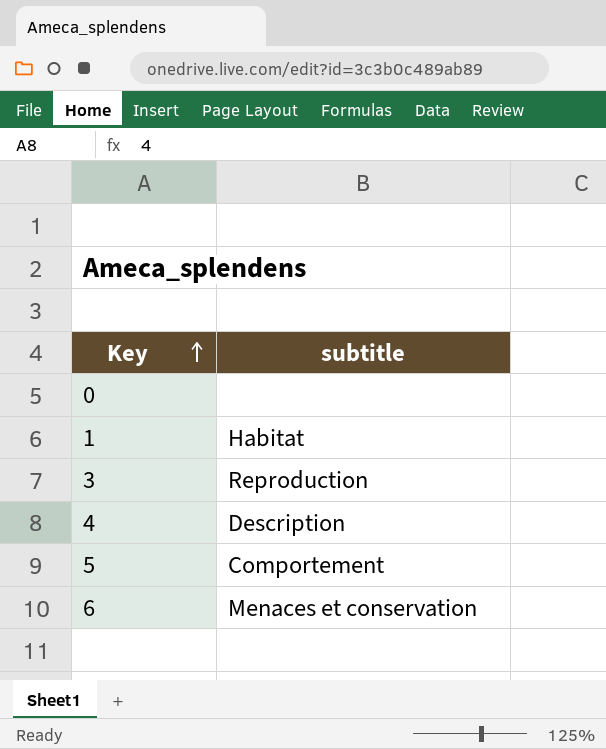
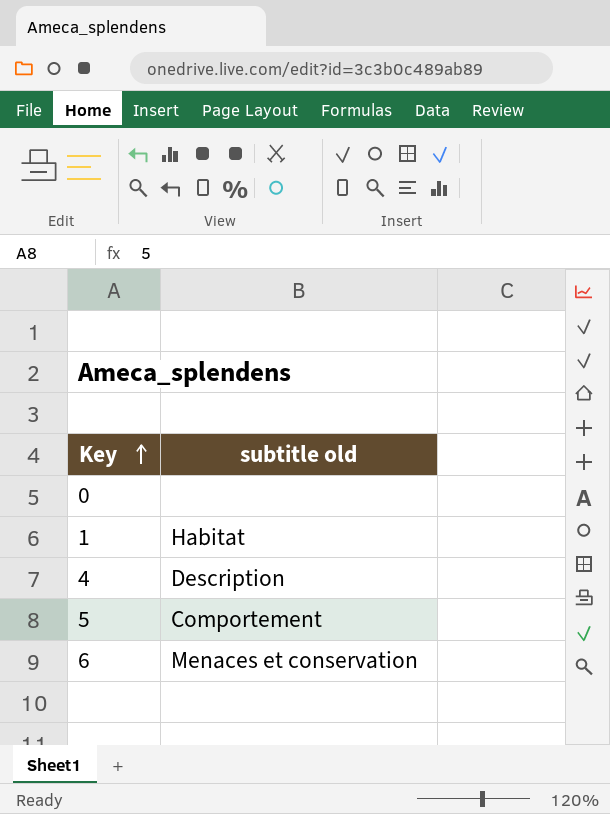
column name: subtitle -> subtitle old
row 3: Reproduction -> none

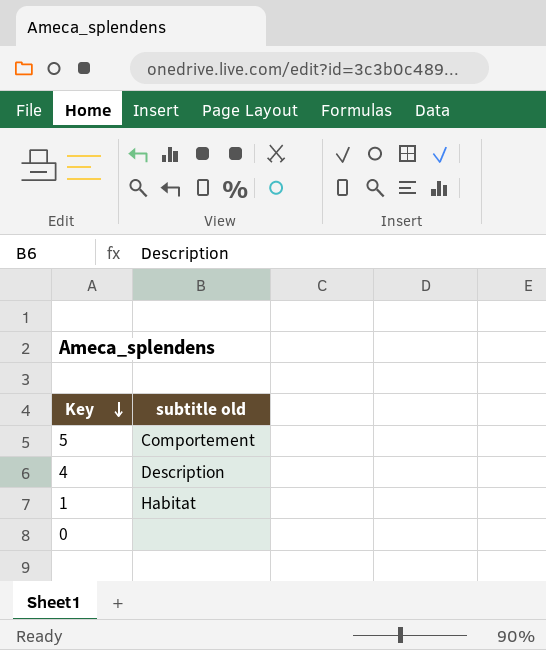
row order: Key ascending -> Key descending
row 6: Menaces et conservation -> none

